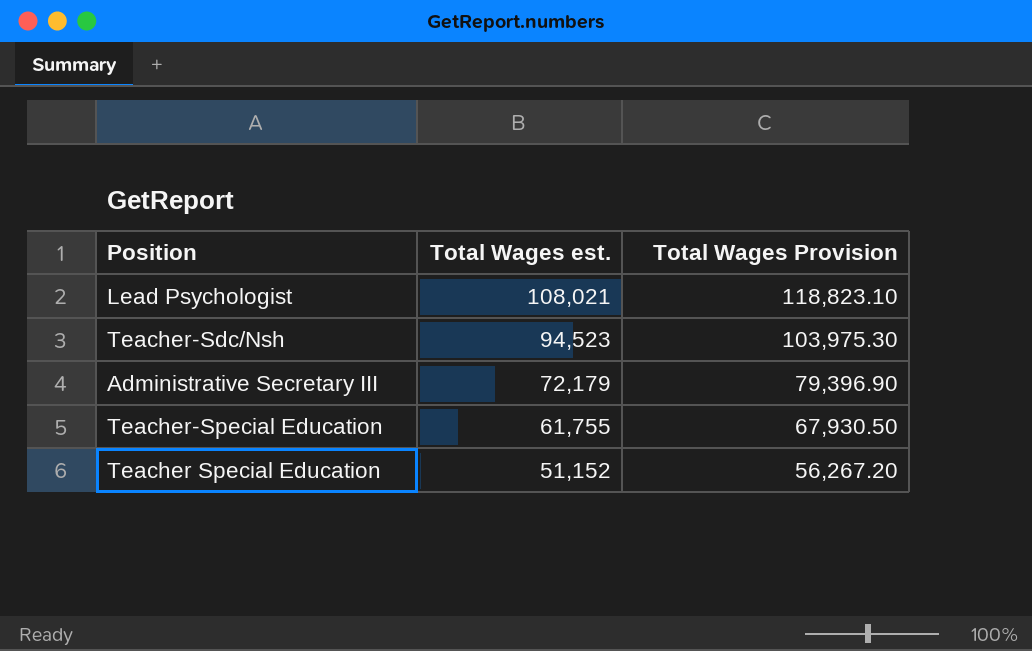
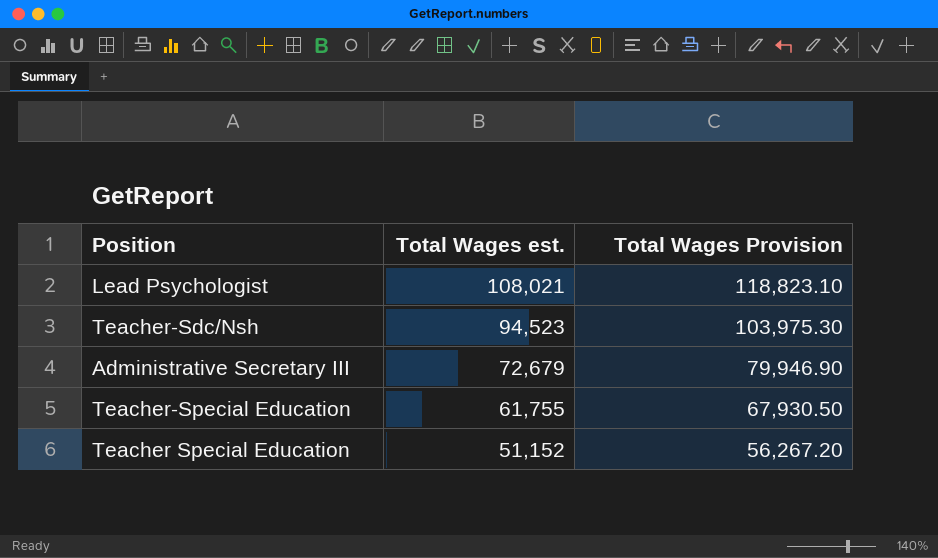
Administrative Secretary III | Total Wages est.: 72,179 -> 72,679
Administrative Secretary III | Total Wages Provision: 79,396.90 -> 79,946.90

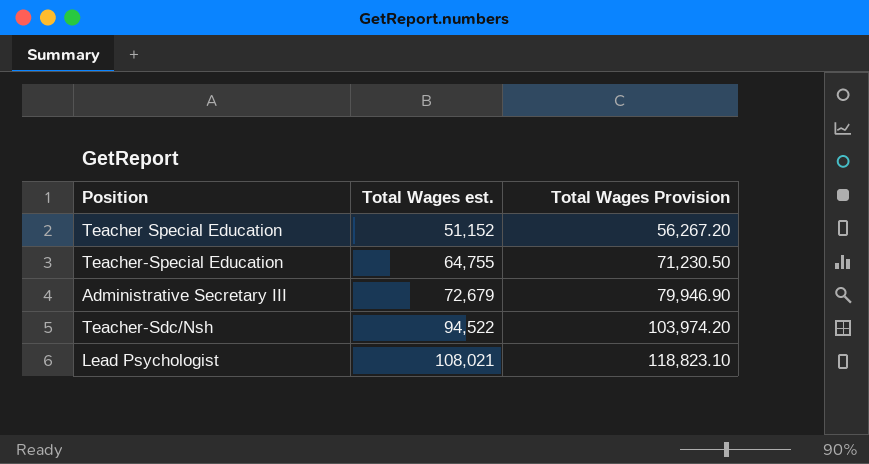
row order: Total Wages est. descending -> Total Wages est. ascending
Teacher-Special Education | Total Wages est.: 61,755 -> 64,755
Teacher-Special Education | Total Wages Provision: 67,930.50 -> 71,230.50
Teacher-Sdc/Nsh | Total Wages est.: 94,523 -> 94,522
Teacher-Sdc/Nsh | Total Wages Provision: 103,975.30 -> 103,974.20

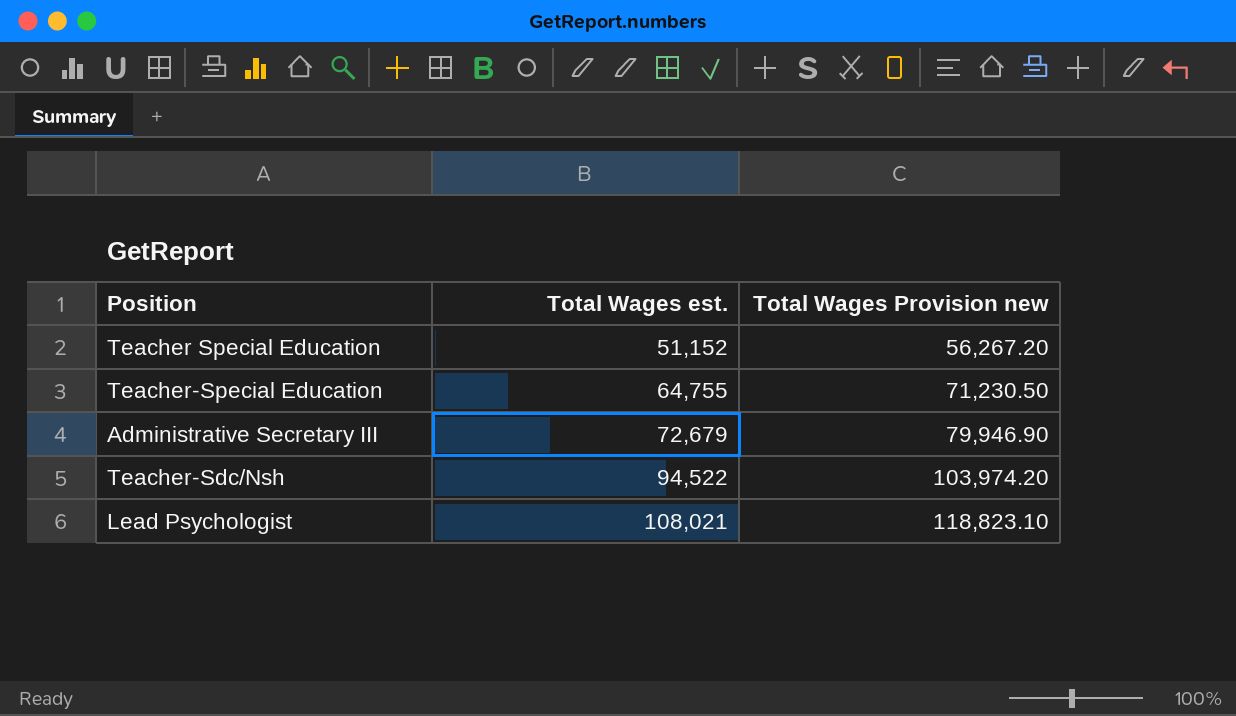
column name: Total Wages Provision -> Total Wages Provision new

